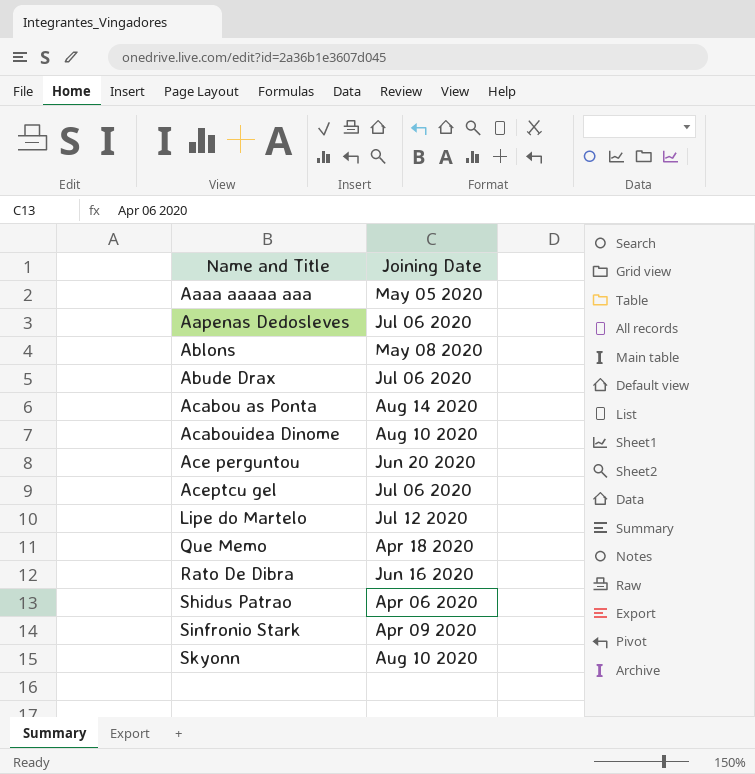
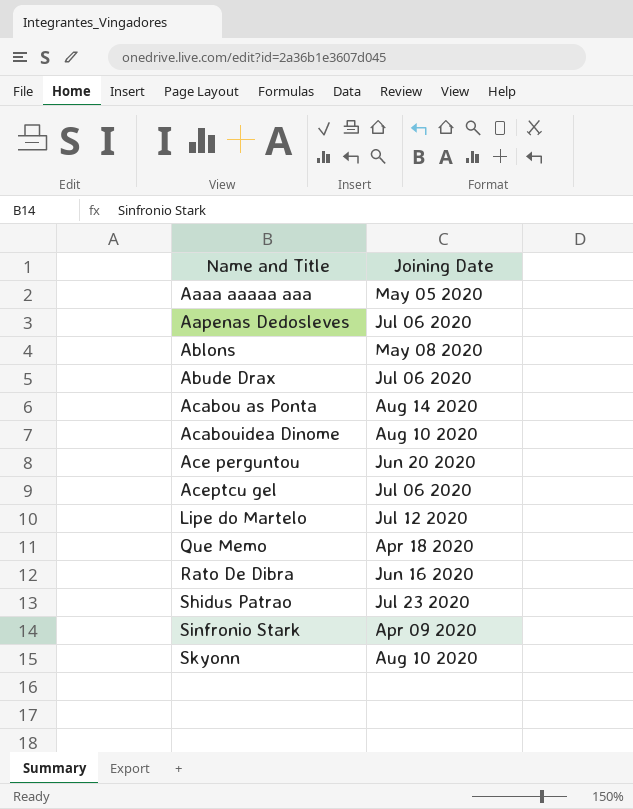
Shidus Patrao | Joining Date: Apr 06 2020 -> Jul 23 2020

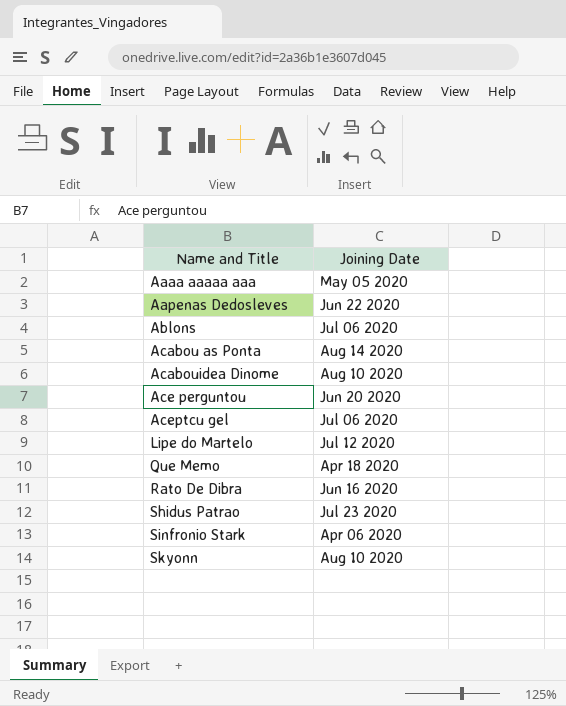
row Abude Drax: Jul 06 2020 -> none
Aapenas Dedosleves | Joining Date: Jul 06 2020 -> Jun 22 2020
Ablons | Joining Date: May 08 2020 -> Jul 06 2020
Sinfronio Stark | Joining Date: Apr 09 2020 -> Apr 06 2020

